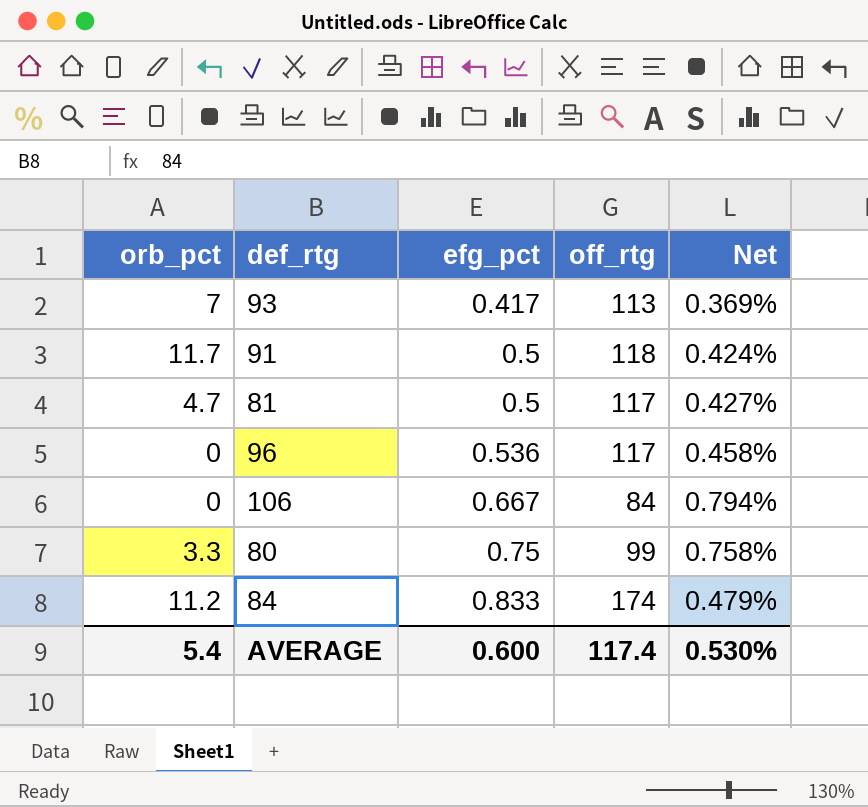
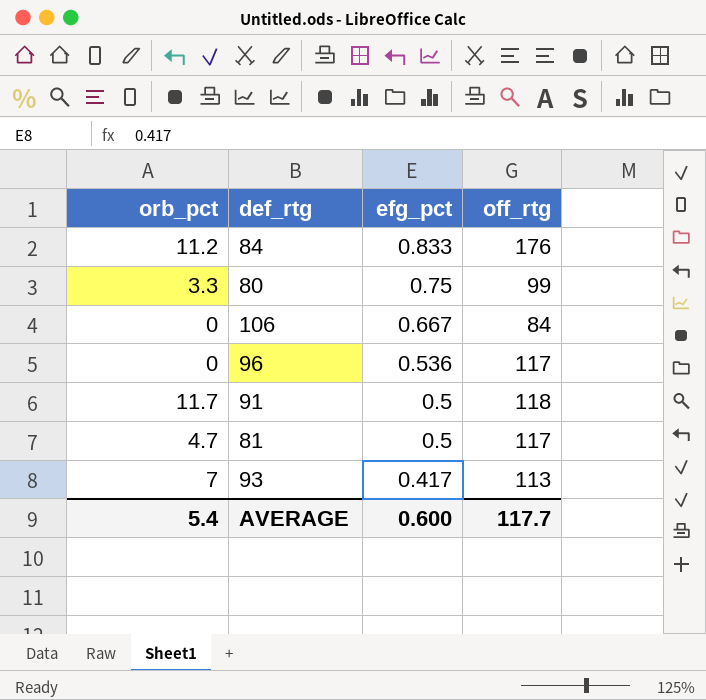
row order: efg_pct ascending -> efg_pct descending
column Net | formula: [efg_pct] / [off_rtg] -> none
84 | off_rtg: 174 -> 176
AVERAGE | off_rtg: 117.4 -> 117.7

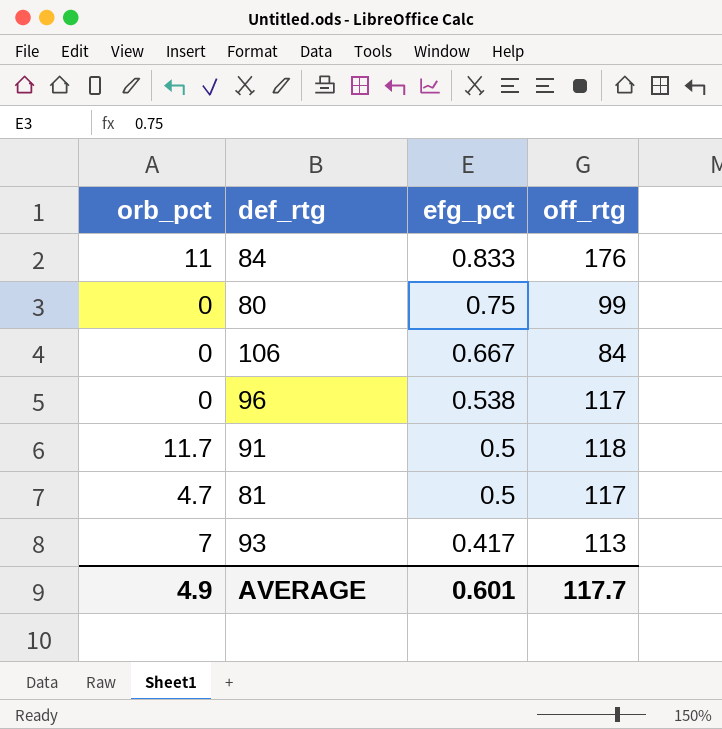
84 | orb_pct: 11.2 -> 11
80 | orb_pct: 3.3 -> 0
96 | efg_pct: 0.536 -> 0.538
AVERAGE | orb_pct: 5.4 -> 4.9
AVERAGE | efg_pct: 0.600 -> 0.601

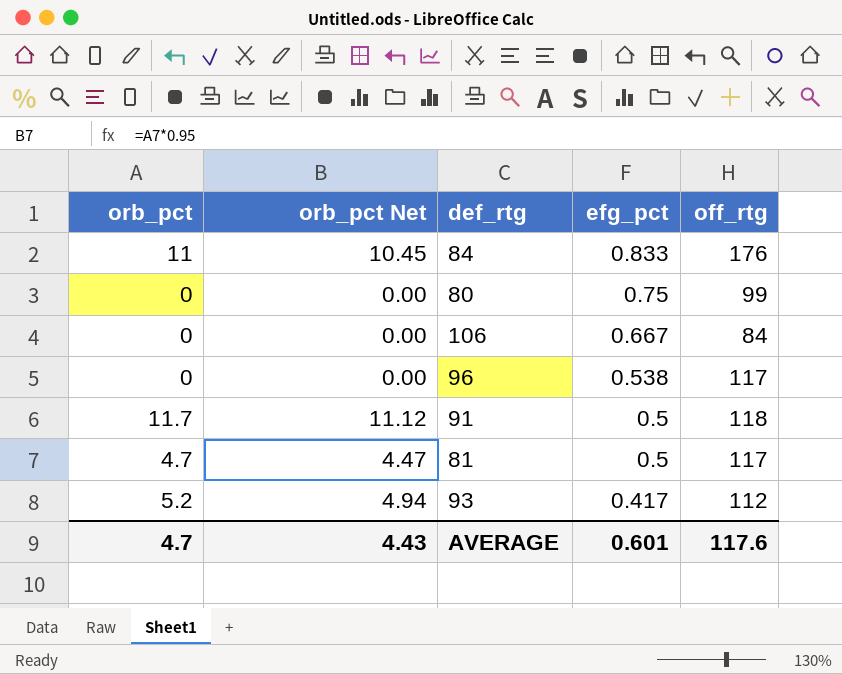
column orb_pct Net | formula: none -> [orb_pct] * 0.95
93 | orb_pct: 7 -> 5.2
93 | off_rtg: 113 -> 112
AVERAGE | orb_pct: 4.9 -> 4.7
AVERAGE | off_rtg: 117.7 -> 117.6

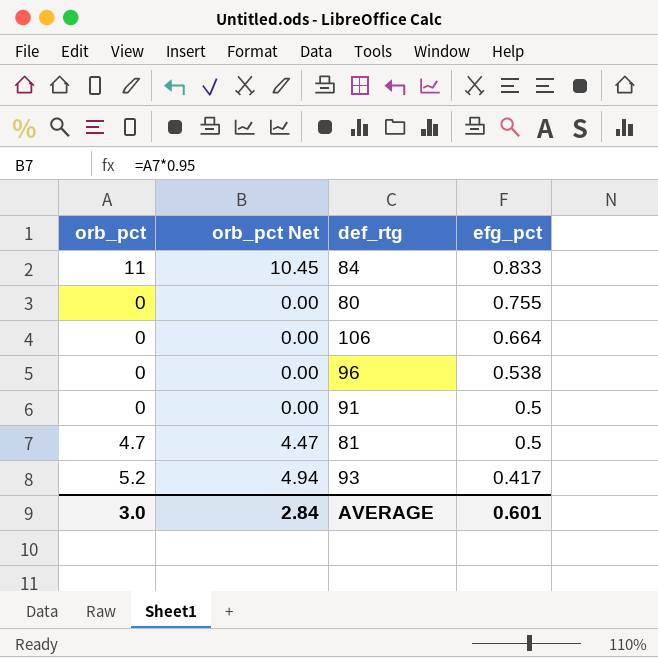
column off_rtg | position: 5 -> none
80 | efg_pct: 0.75 -> 0.755
106 | efg_pct: 0.667 -> 0.664
91 | orb_pct: 11.7 -> 0
91 | orb_pct Net: 11.12 -> 0.00
AVERAGE | orb_pct: 4.7 -> 3.0
AVERAGE | orb_pct Net: 4.43 -> 2.84

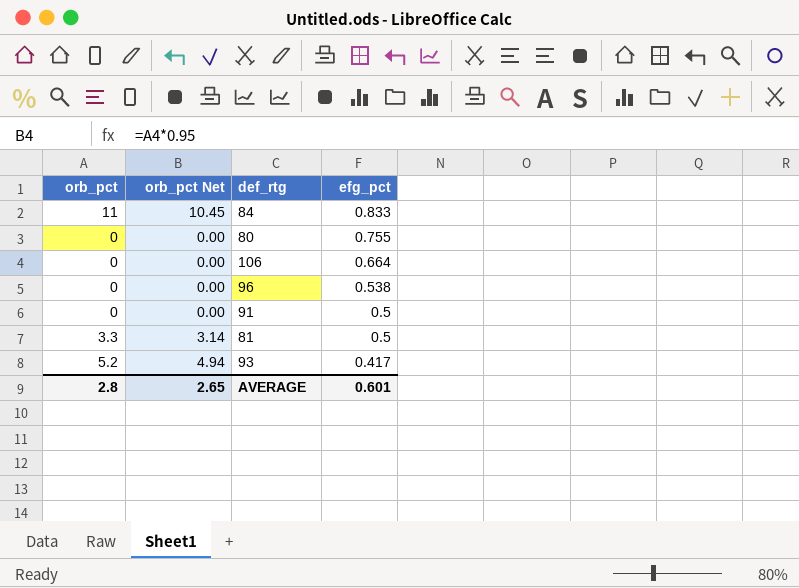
81 | orb_pct: 4.7 -> 3.3
81 | orb_pct Net: 4.47 -> 3.14
AVERAGE | orb_pct: 3.0 -> 2.8
AVERAGE | orb_pct Net: 2.84 -> 2.65

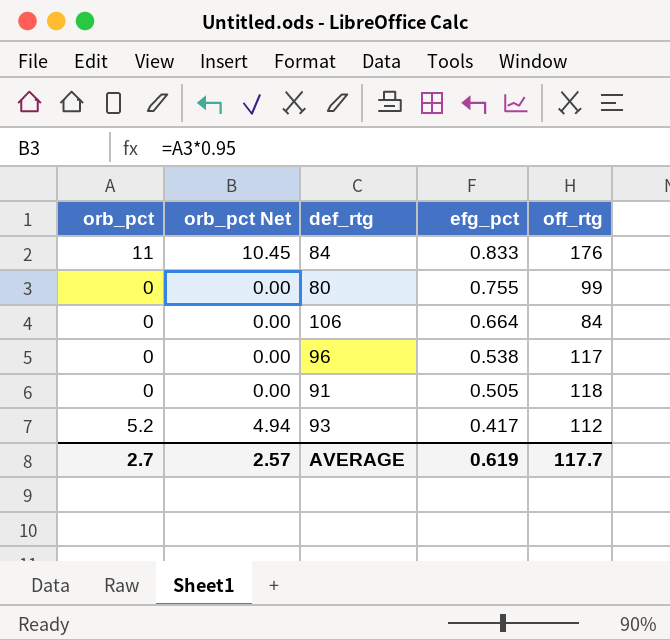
column off_rtg | position: none -> 5
row 81: 3.3 | 3.14 | 0.5 -> none
91 | efg_pct: 0.5 -> 0.505
AVERAGE | orb_pct: 2.8 -> 2.7
AVERAGE | orb_pct Net: 2.65 -> 2.57
AVERAGE | efg_pct: 0.601 -> 0.619

